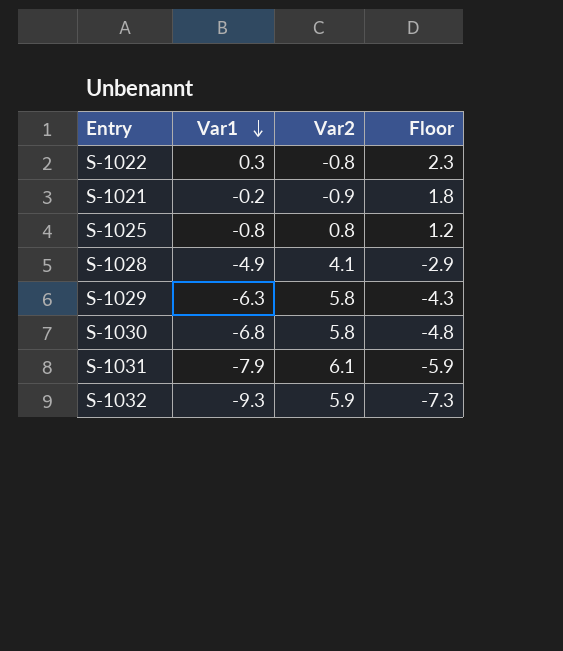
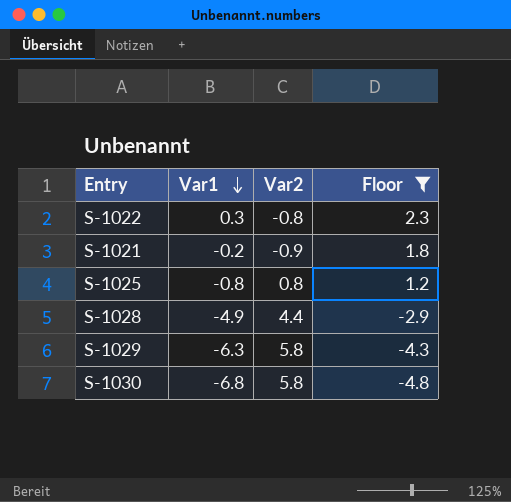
filter: none -> Floor >= -4.8
S-1028 | Var2: 4.1 -> 4.4

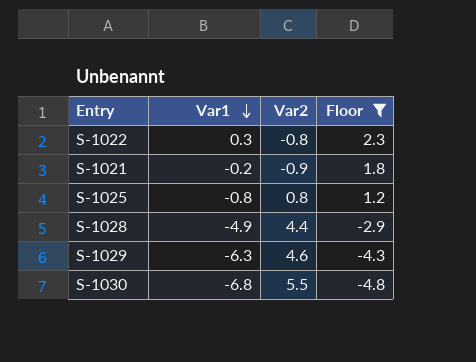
S-1029 | Var2: 5.8 -> 4.6
S-1030 | Var2: 5.8 -> 5.5

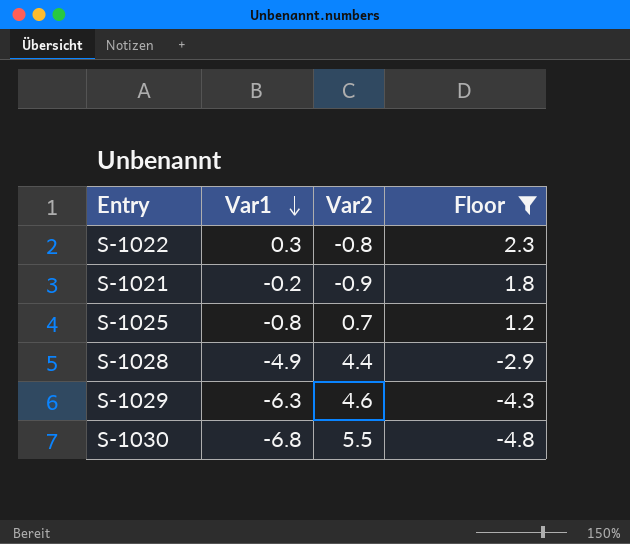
S-1025 | Var2: 0.8 -> 0.7

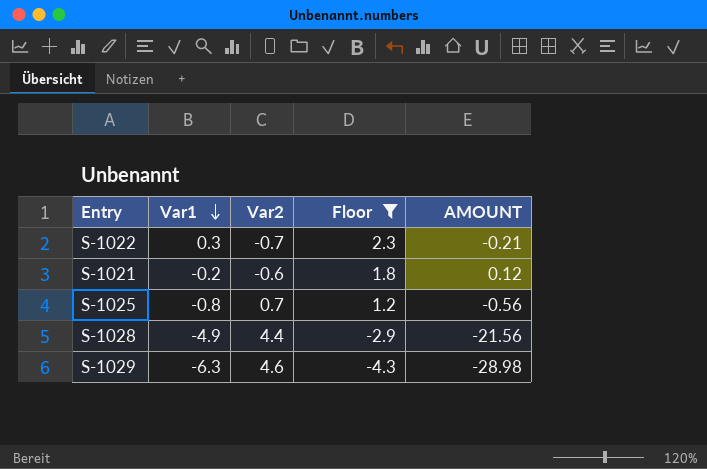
column AMOUNT | formula: none -> [Var1] * [Var2]
row S-1030: -6.8 | 5.5 | -4.8 -> none
S-1022 | Var2: -0.8 -> -0.7
S-1021 | Var2: -0.9 -> -0.6

